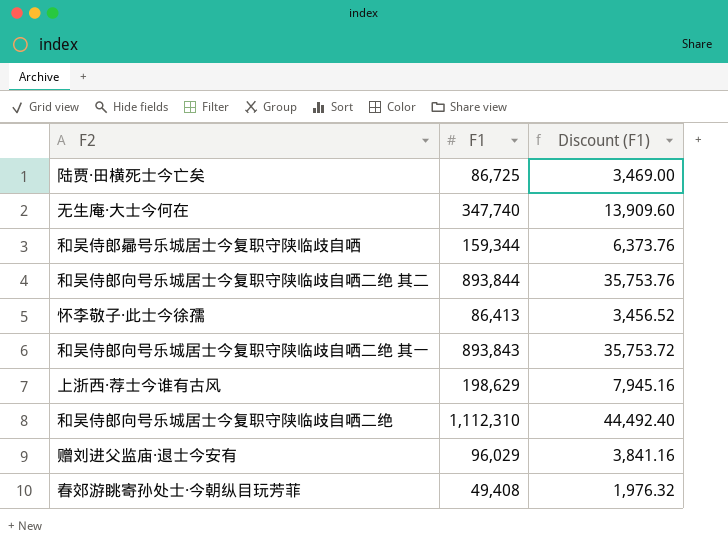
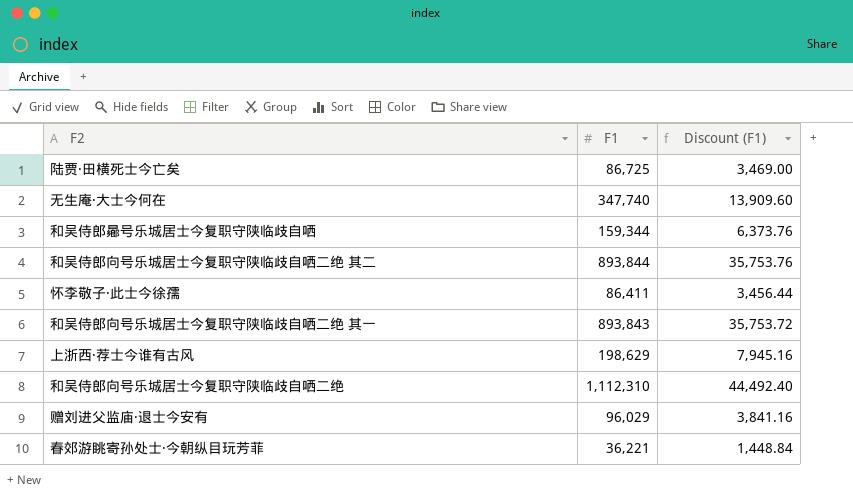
怀李敬子·此士今徐孺 | F1: 86,413 -> 86,411
怀李敬子·此士今徐孺 | Discount (F1): 3,456.52 -> 3,456.44
春郊游眺寄孙处士·今朝纵目玩芳菲 | F1: 49,408 -> 36,221
春郊游眺寄孙处士·今朝纵目玩芳菲 | Discount (F1): 1,976.32 -> 1,448.84

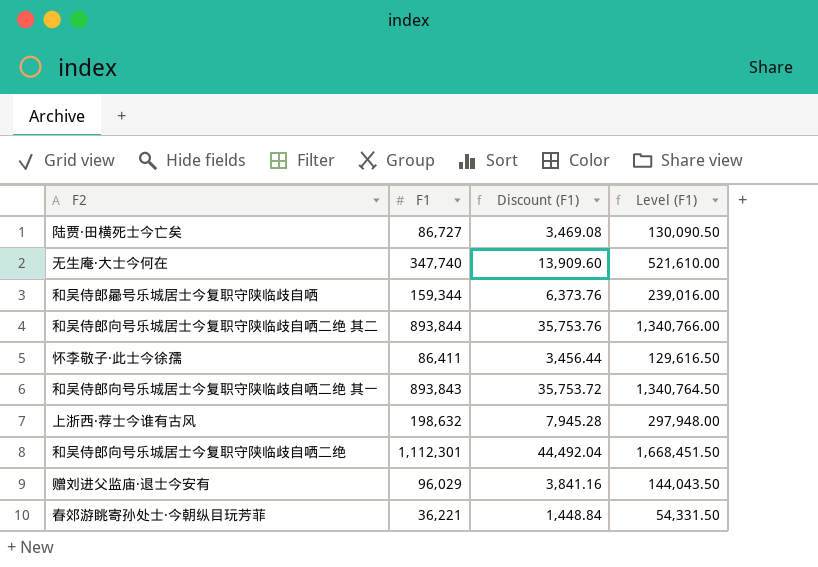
column Level (F1) | formula: none -> [F1] * 1.5
陆贾·田横死士今亡矣 | F1: 86,725 -> 86,727
陆贾·田横死士今亡矣 | Discount (F1): 3,469.00 -> 3,469.08
上浙西·荐士今谁有古风 | F1: 198,629 -> 198,632
上浙西·荐士今谁有古风 | Discount (F1): 7,945.16 -> 7,945.28
和吴侍郎向号乐城居士今复职守陕临歧自哂二绝 | F1: 1,112,310 -> 1,112,301
和吴侍郎向号乐城居士今复职守陕临歧自哂二绝 | Discount (F1): 44,492.40 -> 44,492.04

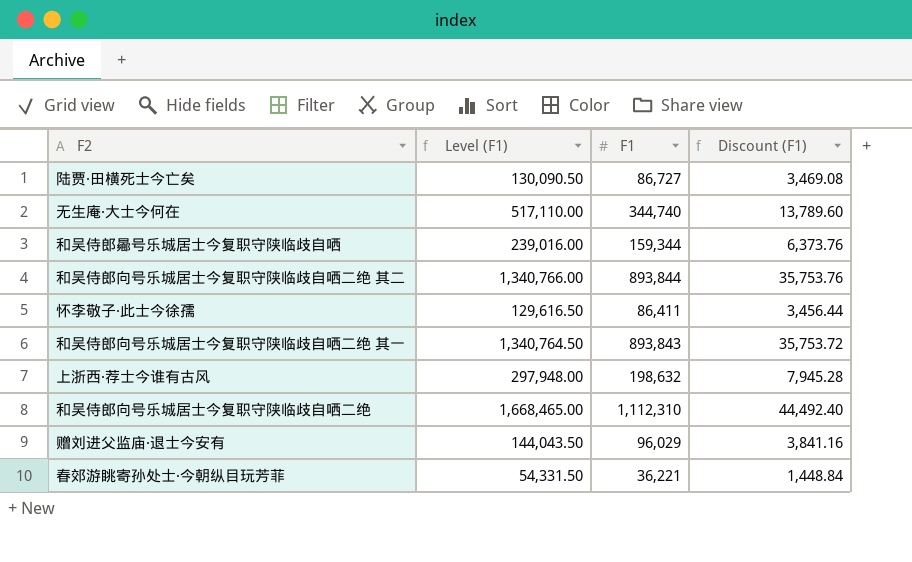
column Level (F1) | position: 4 -> 2
无生庵·大士今何在 | Level (F1): 521,610.00 -> 517,110.00
无生庵·大士今何在 | F1: 347,740 -> 344,740
无生庵·大士今何在 | Discount (F1): 13,909.60 -> 13,789.60
和吴侍郎向号乐城居士今复职守陕临歧自哂二绝 | Level (F1): 1,668,451.50 -> 1,668,465.00
和吴侍郎向号乐城居士今复职守陕临歧自哂二绝 | F1: 1,112,301 -> 1,112,310
和吴侍郎向号乐城居士今复职守陕临歧自哂二绝 | Discount (F1): 44,492.04 -> 44,492.40

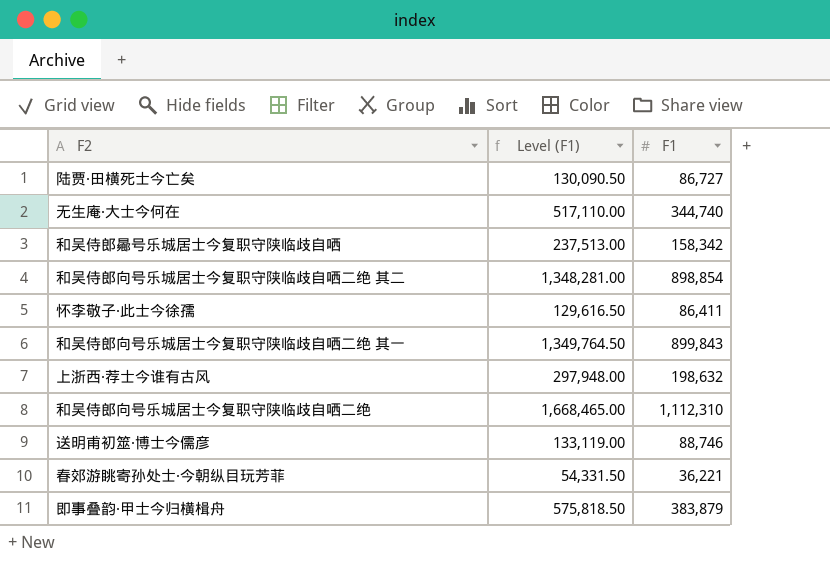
column Discount (F1) | formula: [F1] * 0.04 -> none
row 赠刘进父监庙·退士今安有: 144,043.50 | 96,029 | 3,841.16 -> none
和吴侍郎曏号乐城居士今复职守陕临歧自哂 | Level (F1): 239,016.00 -> 237,513.00
和吴侍郎曏号乐城居士今复职守陕临歧自哂 | F1: 159,344 -> 158,342
和吴侍郎向号乐城居士今复职守陕临歧自哂二绝 其二 | Level (F1): 1,340,766.00 -> 1,348,281.00
和吴侍郎向号乐城居士今复职守陕临歧自哂二绝 其二 | F1: 893,844 -> 898,854
和吴侍郎向号乐城居士今复职守陕临歧自哂二绝 其一 | Level (F1): 1,340,764.50 -> 1,349,764.50
和吴侍郎向号乐城居士今复职守陕临歧自哂二绝 其一 | F1: 893,843 -> 899,843
row 送明甫初筮·博士今儒彦: none -> 133,119.00 | 88,746
row 即事叠韵·甲士今归横楫舟: none -> 575,818.50 | 383,879

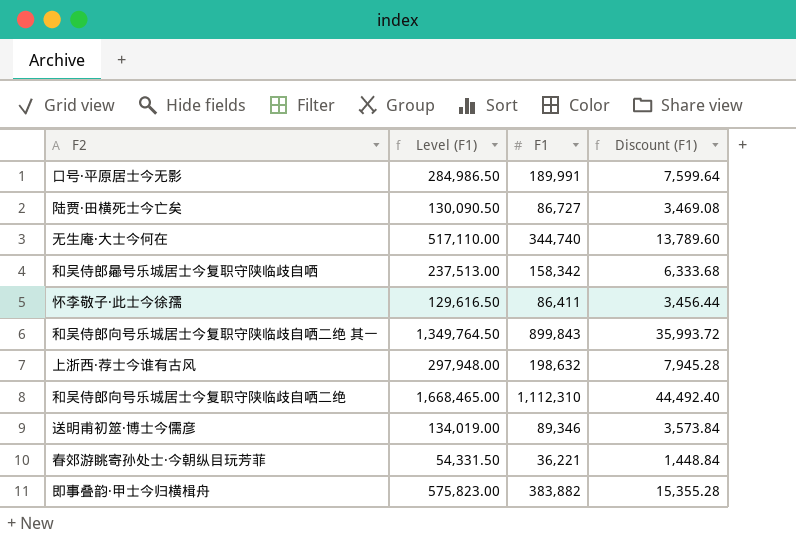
column Discount (F1) | formula: none -> [F1] * 0.04
row 和吴侍郎向号乐城居士今复职守陕临歧自哂二绝 其二: 1,348,281.00 | 898,854 -> none
row 口号·平原居士今无影: none -> 284,986.50 | 189,991 | 7,599.64
送明甫初筮·博士今儒彦 | Level (F1): 133,119.00 -> 134,019.00
送明甫初筮·博士今儒彦 | F1: 88,746 -> 89,346
即事叠韵·甲士今归横楫舟 | Level (F1): 575,818.50 -> 575,823.00
即事叠韵·甲士今归横楫舟 | F1: 383,879 -> 383,882

